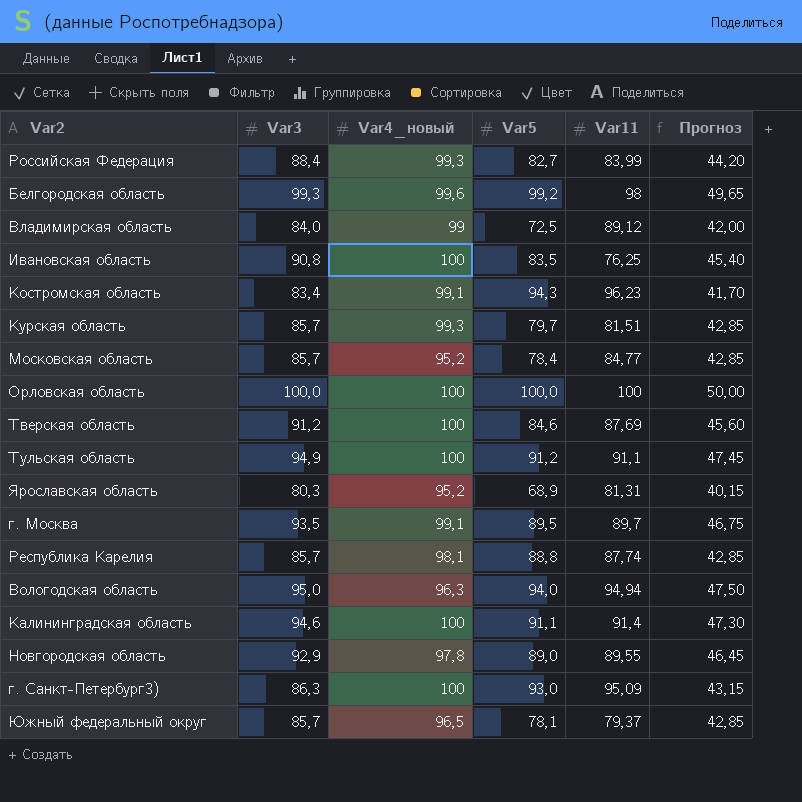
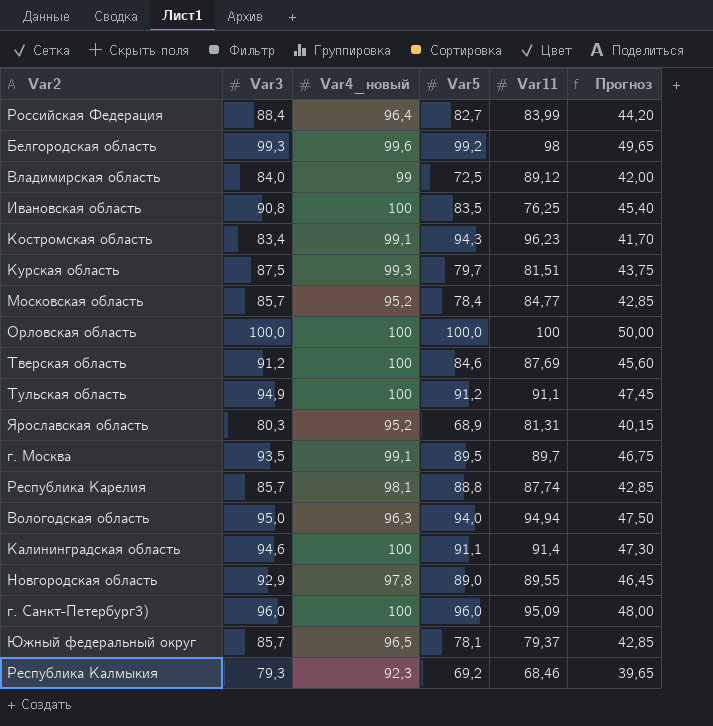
Российская Федерация | Var4_новый: 99,3 -> 96,4
Курская область | Var3: 85,7 -> 87,5
Курская область | Прогноз: 42,85 -> 43,75
г. Санкт-Петербург3) | Var3: 86,3 -> 96,0
г. Санкт-Петербург3) | Var5: 93,0 -> 96,0
г. Санкт-Петербург3) | Прогноз: 43,15 -> 48,00
row Республика Калмыкия: none -> 79,3 | 92,3 | 69,2 | 68,46 | 39,65

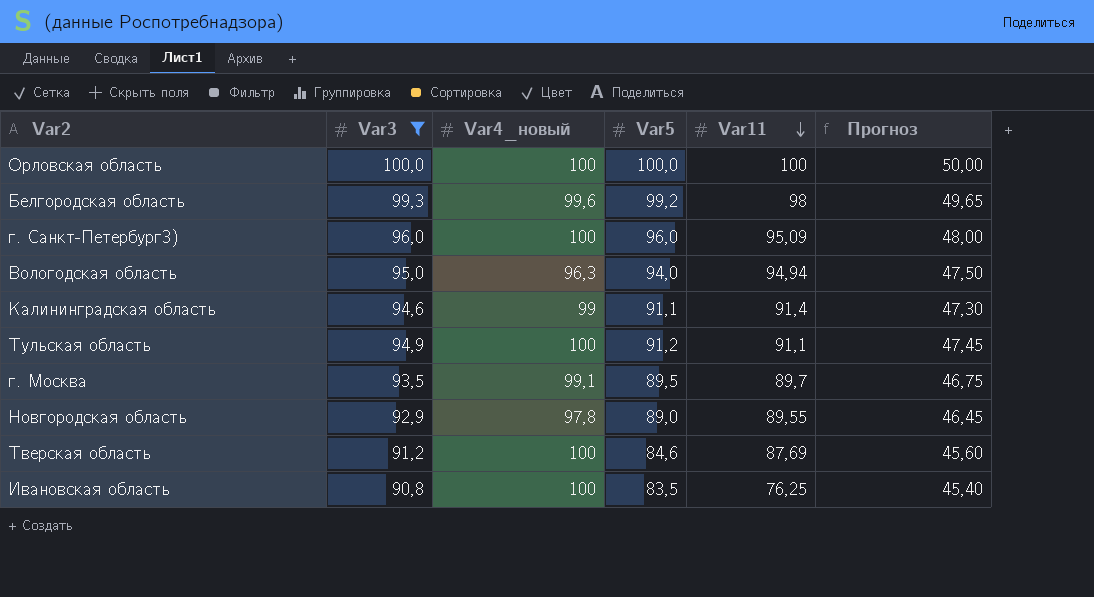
filter: none -> Var3 >= 90,8
row order: none -> Var11 descending
Калининградская область | Var4_новый: 100 -> 99

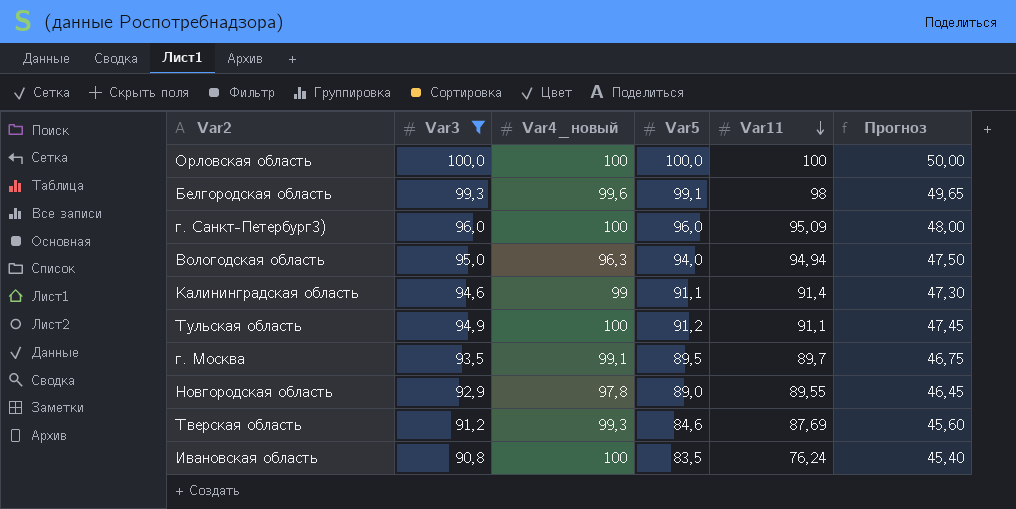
Белгородская область | Var5: 99,2 -> 99,1
Тверская область | Var4_новый: 100 -> 99,3
Ивановская область | Var11: 76,25 -> 76,24

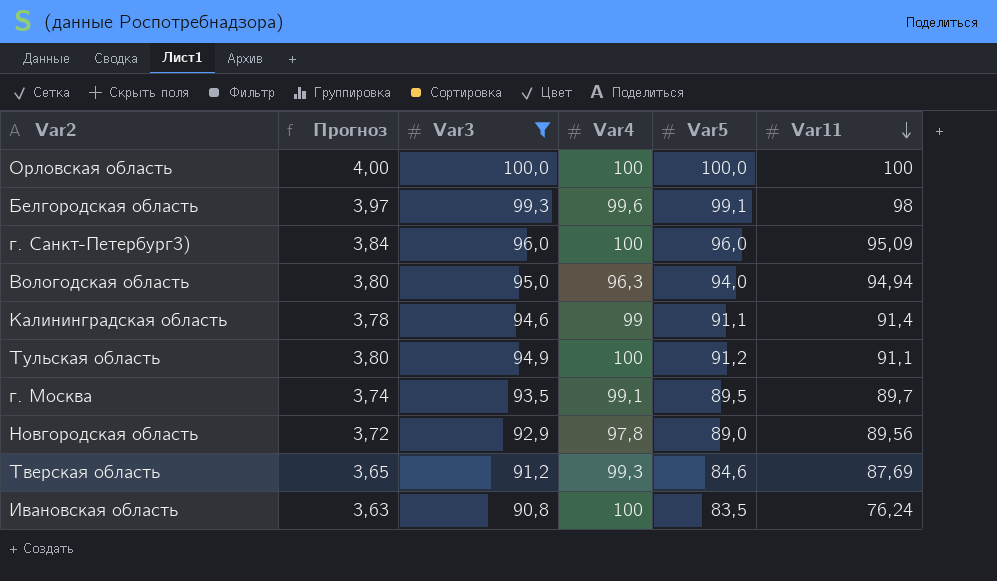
column Прогноз | formula: [Var3] * 0,5 -> [Var3] * 0,04
column Прогноз | position: 6 -> 2
column name: Var4_новый -> Var4
Новгородская область | Var11: 89,55 -> 89,56

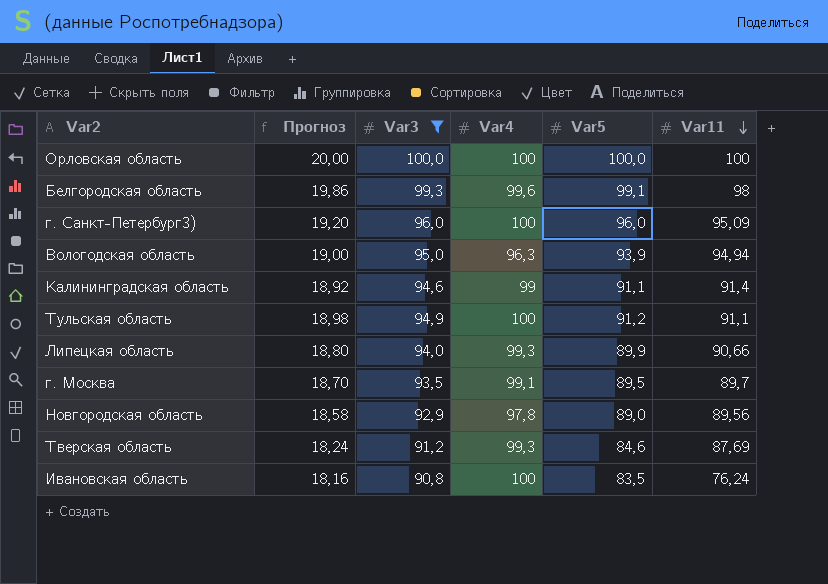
column Прогноз | formula: [Var3] * 0,04 -> [Var3] * 0,2
Вологодская область | Var5: 94,0 -> 93,9
row Липецкая область: none -> 18,80 | 94,0 | 99,3 | 89,9 | 90,66

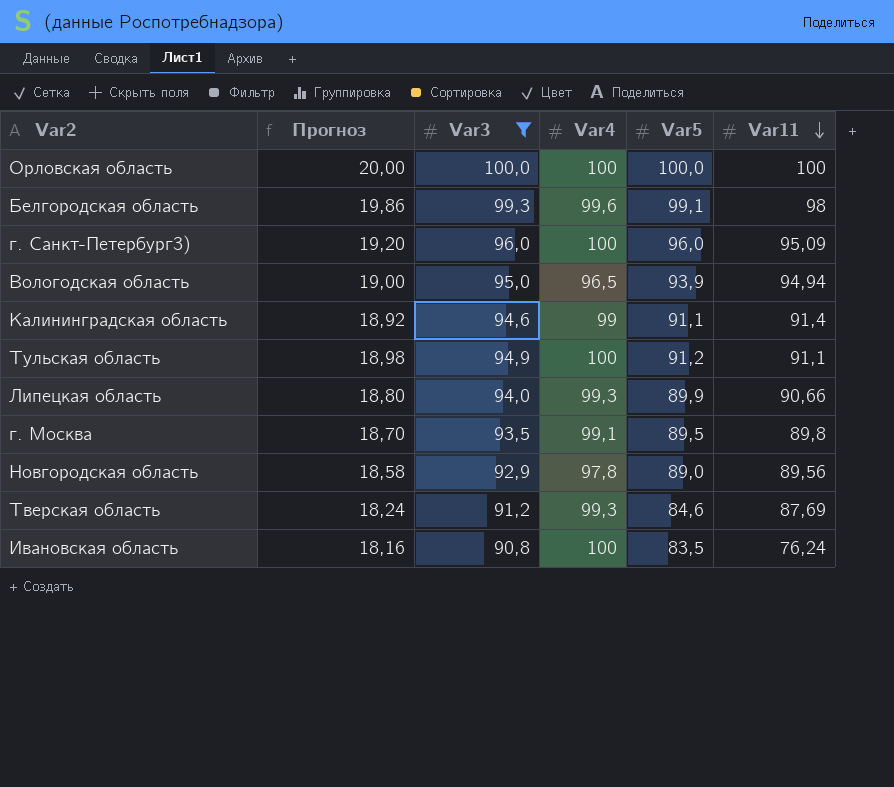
Вологодская область | Var4: 96,3 -> 96,5
г. Москва | Var11: 89,7 -> 89,8

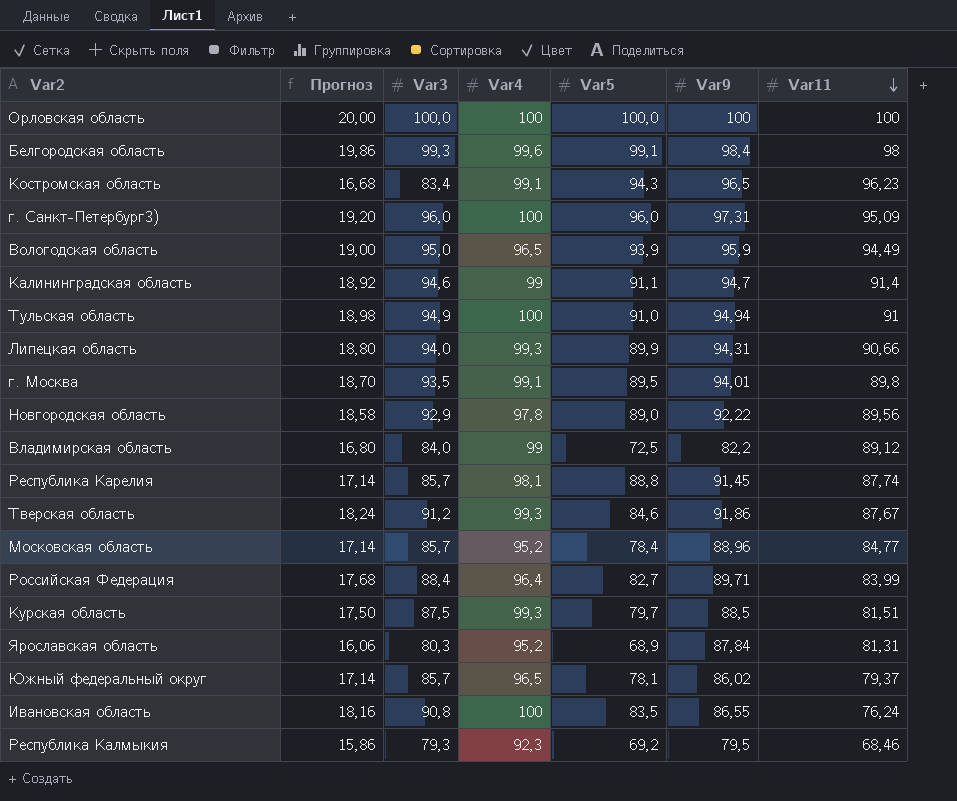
filter: Var3 >= 90,8 -> none
column Var9 | position: none -> 6
Вологодская область | Var11: 94,94 -> 94,49
Тульская область | Var5: 91,2 -> 91,0
Тульская область | Var11: 91,1 -> 91
Тверская область | Var11: 87,69 -> 87,67

